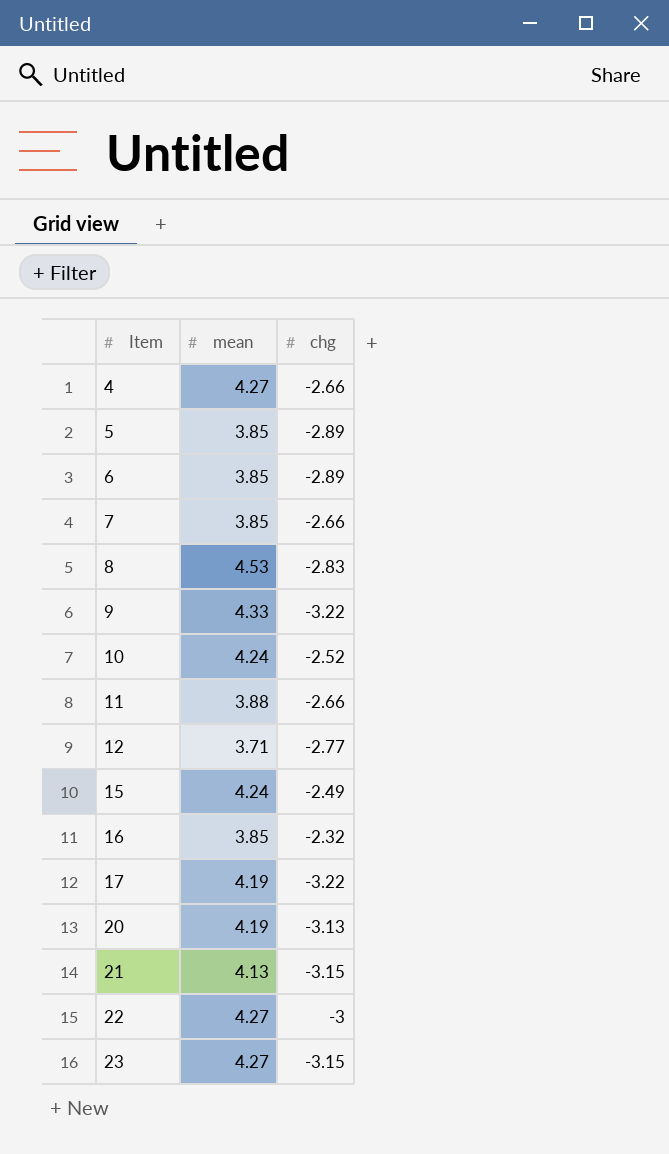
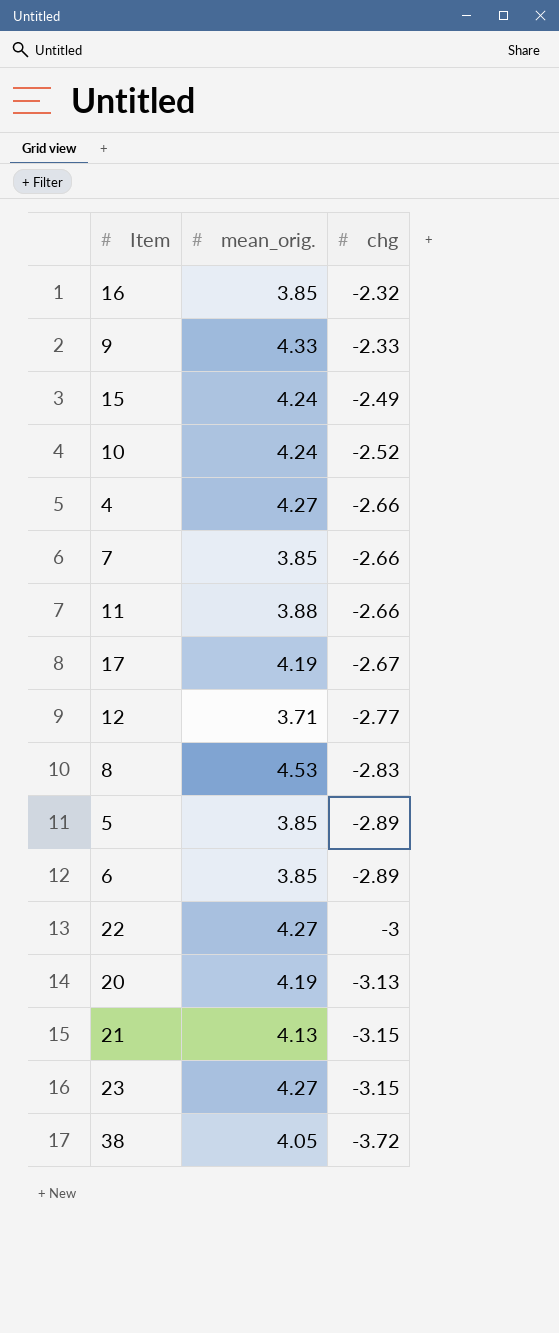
row order: Item ascending -> chg descending
column name: mean -> mean_orig.
9 | chg: -3.22 -> -2.33
17 | chg: -3.22 -> -2.67
row 38: none -> 4.05 | -3.72

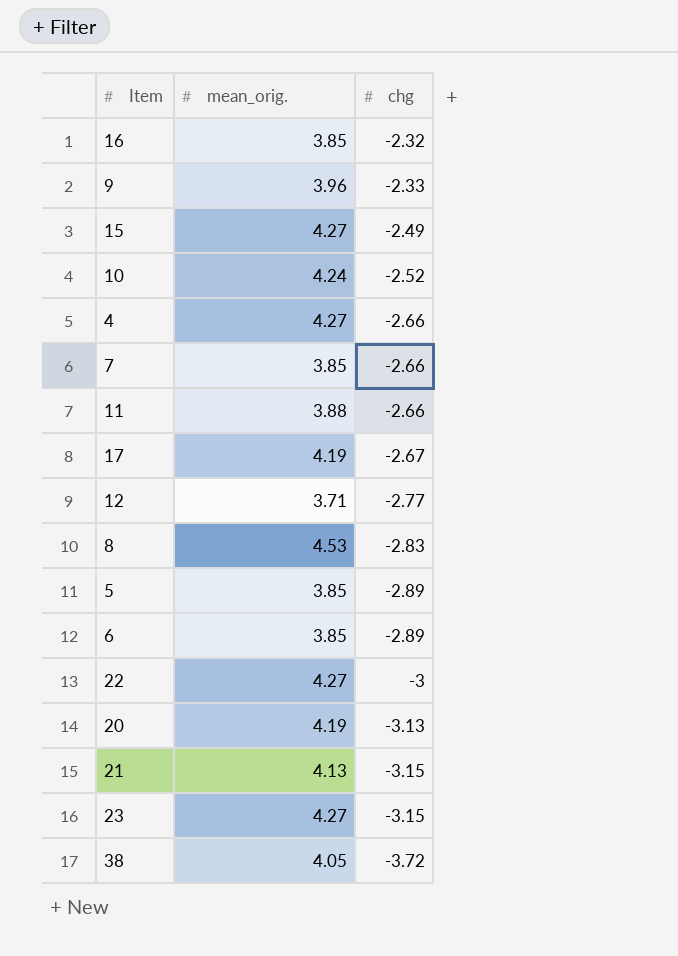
9 | mean_orig.: 4.33 -> 3.96
15 | mean_orig.: 4.24 -> 4.27

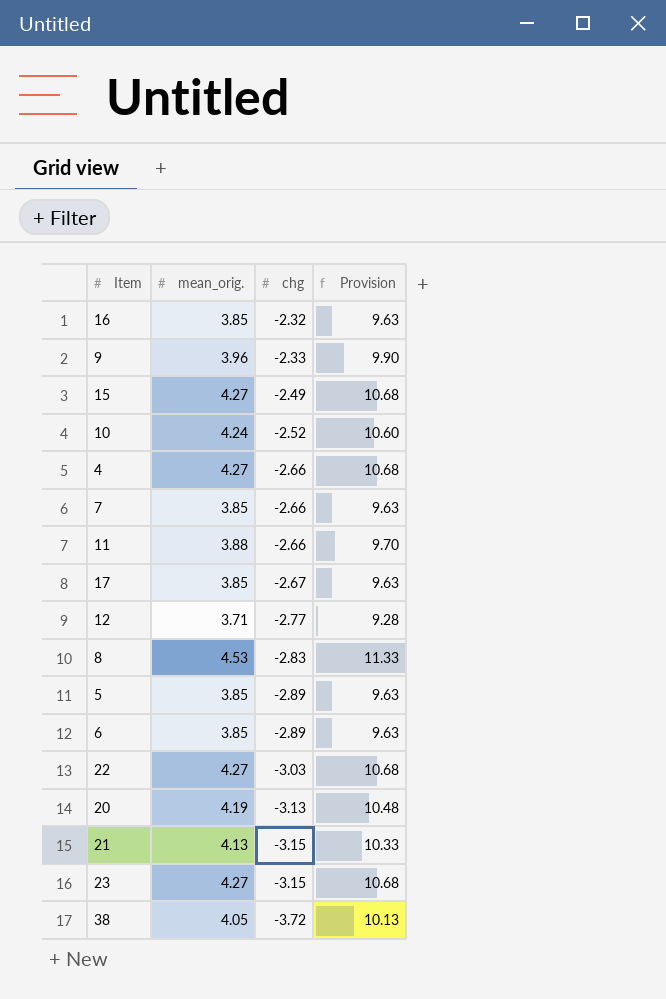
column Provision | formula: none -> [mean_orig.] * 2.5
17 | mean_orig.: 4.19 -> 3.85
22 | chg: -3 -> -3.03

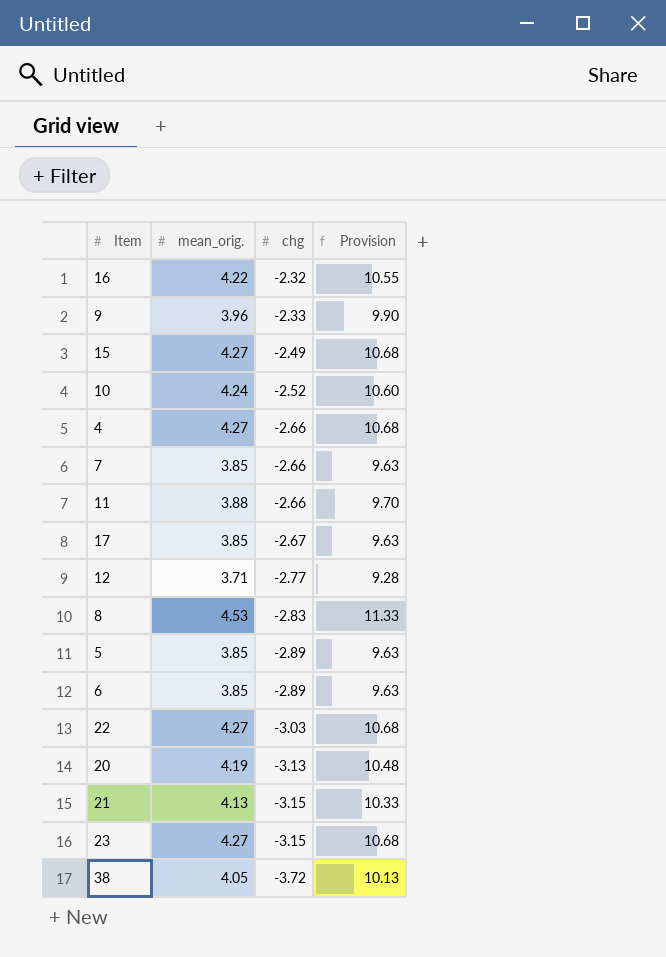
16 | mean_orig.: 3.85 -> 4.22
16 | Provision: 9.63 -> 10.55

